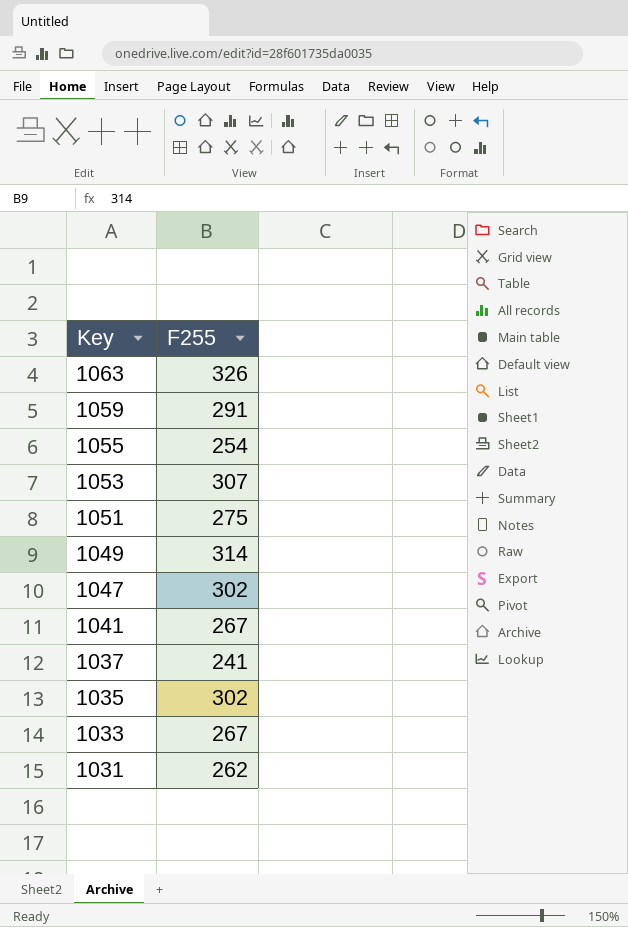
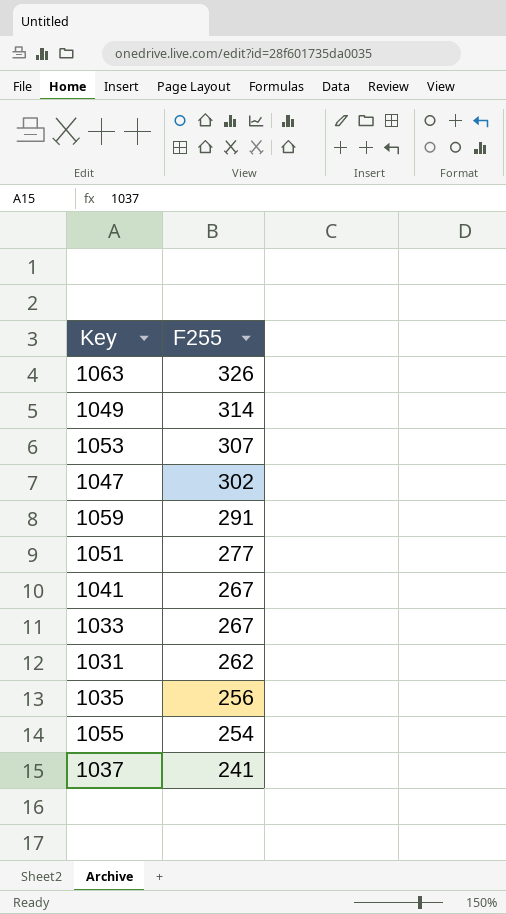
row order: Key descending -> F255 descending
1051 | F255: 275 -> 277
1035 | F255: 302 -> 256

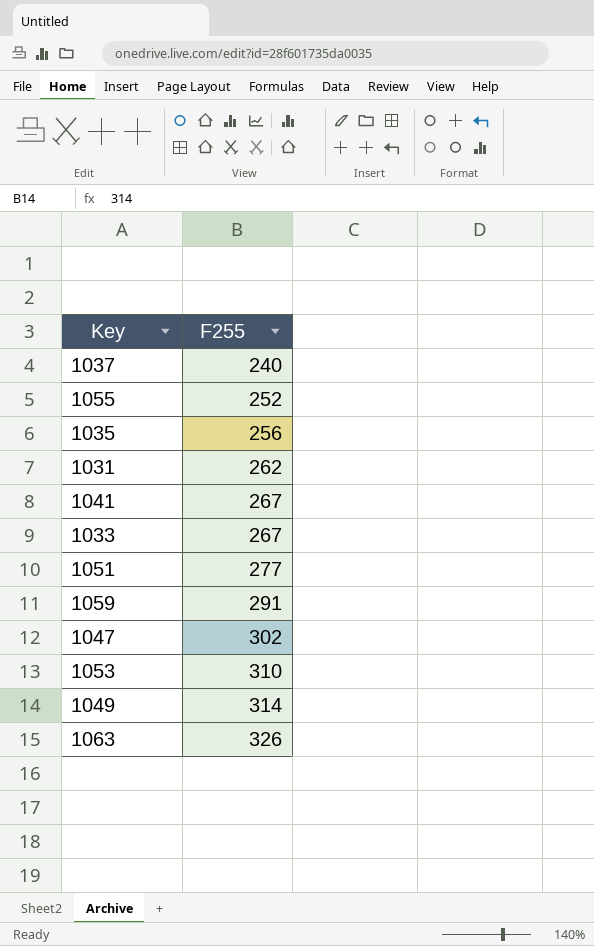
row order: F255 descending -> F255 ascending
1037 | F255: 241 -> 240
1055 | F255: 254 -> 252
1053 | F255: 307 -> 310

